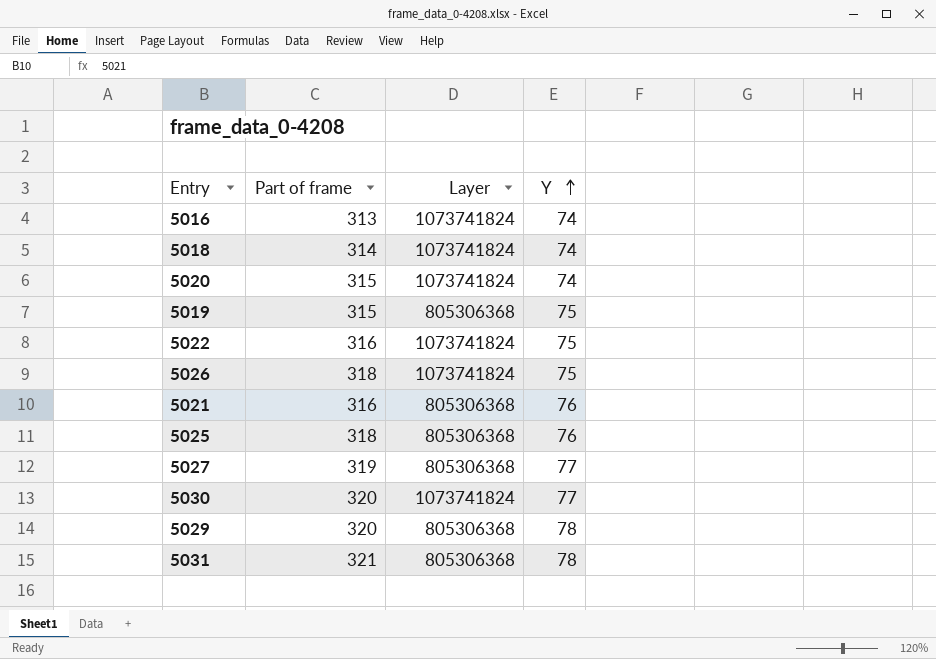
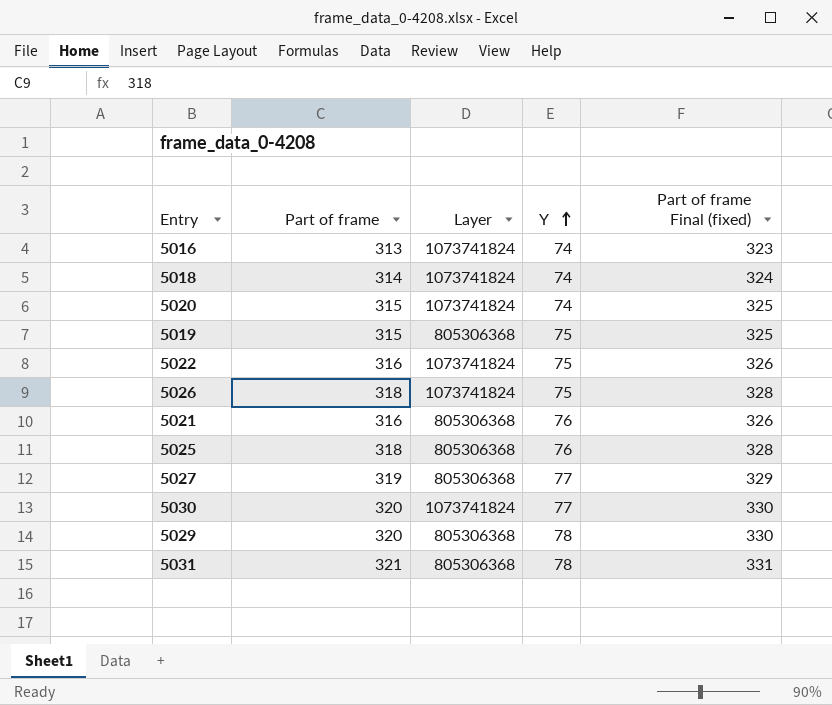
column Part of frame Final (fixed) | formula: none -> [Part of frame] + 10

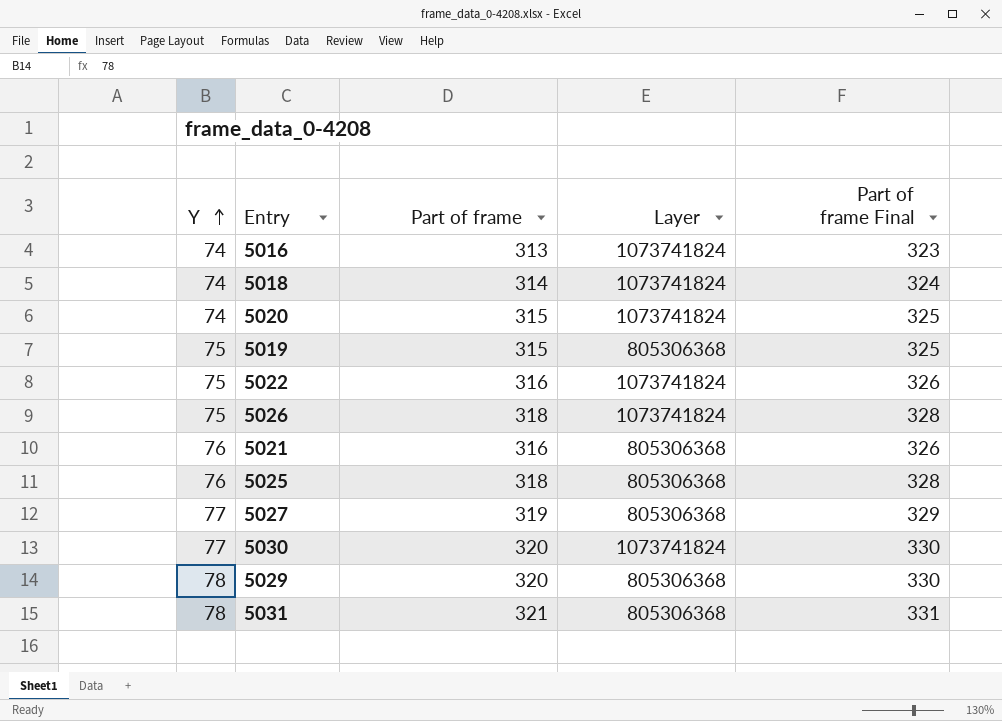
column Y | position: 4 -> 1
column name: Part of frame Final (fixed) -> Part of frame Final

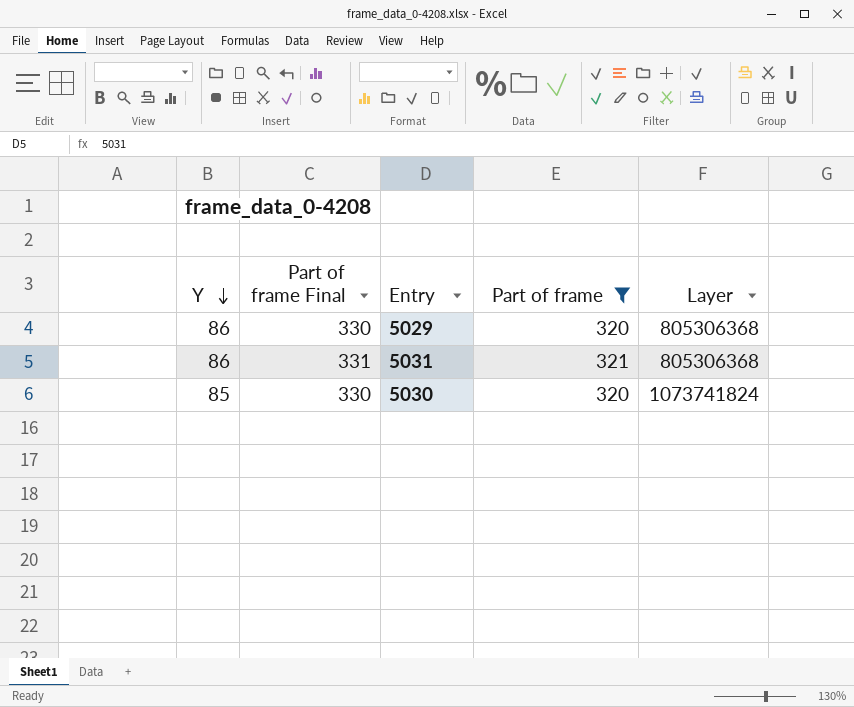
filter: none -> Part of frame >= 320
row order: Y ascending -> Y descending
column Part of frame Final | position: 5 -> 2
5029 | Y: 78 -> 86
5031 | Y: 78 -> 86
5030 | Y: 77 -> 85

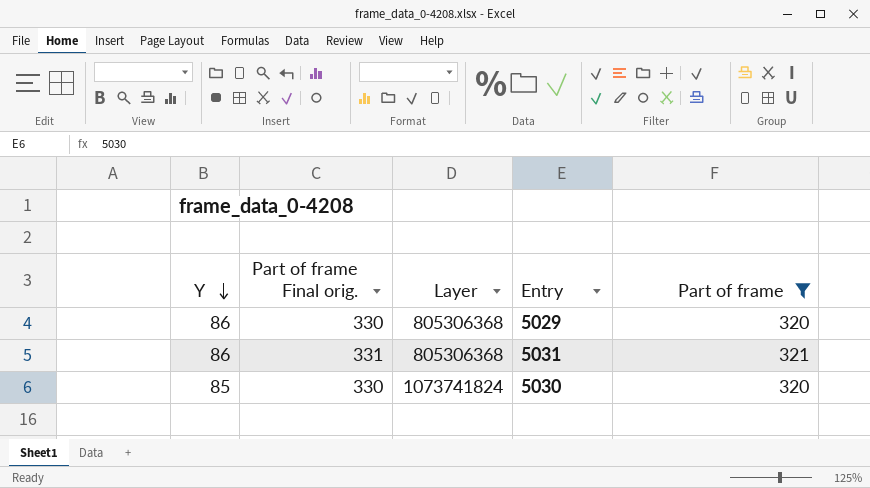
column name: Part of frame Final -> Part of frame Final orig.
column Layer | position: 5 -> 3

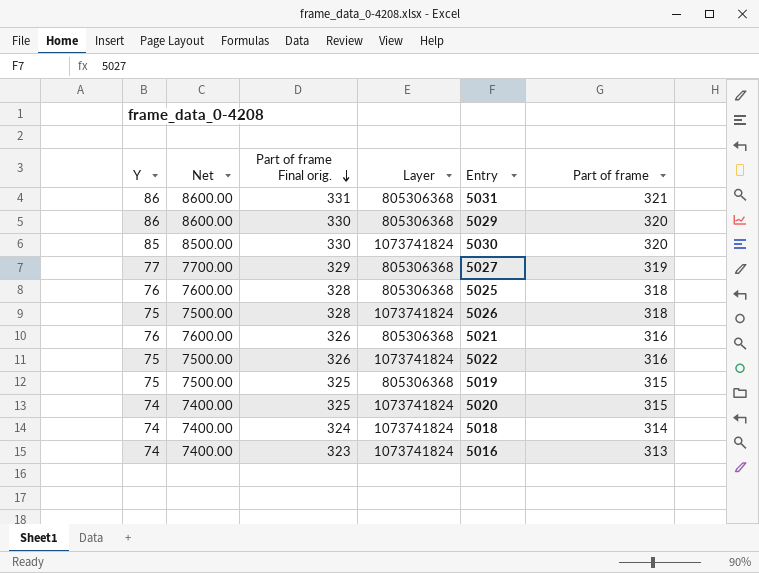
filter: Part of frame >= 320 -> none
row order: Y descending -> Part of frame Final orig. descending
column Net | formula: none -> [Y] * 100

